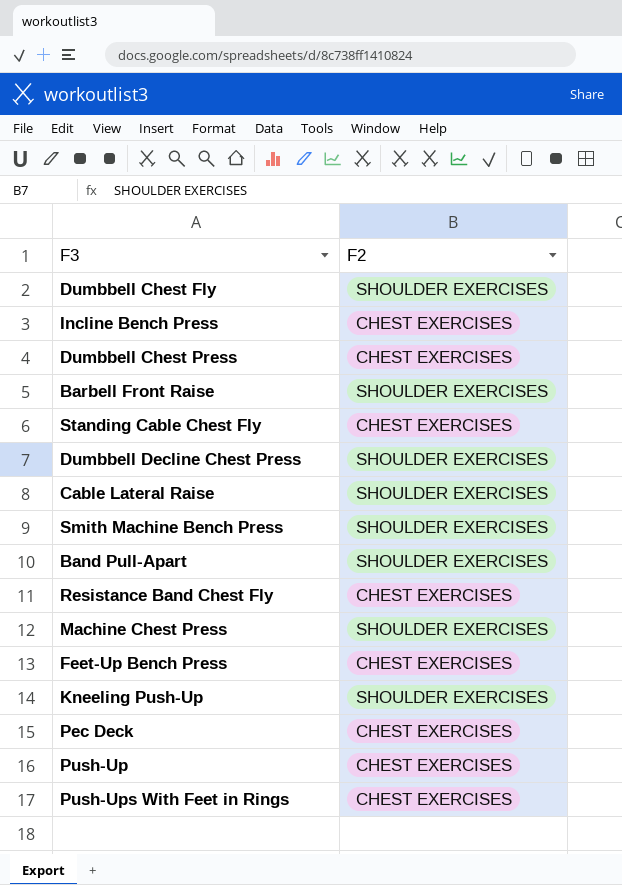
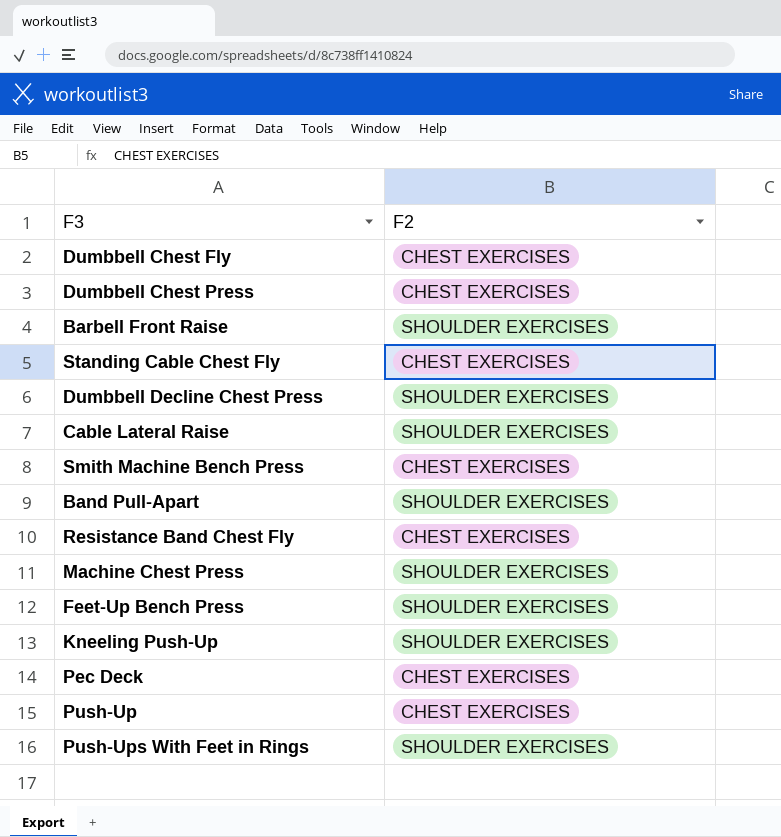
row Incline Bench Press: CHEST EXERCISES -> none
Dumbbell Chest Fly | F2: SHOULDER EXERCISES -> CHEST EXERCISES
Smith Machine Bench Press | F2: SHOULDER EXERCISES -> CHEST EXERCISES
Feet-Up Bench Press | F2: CHEST EXERCISES -> SHOULDER EXERCISES
Push-Ups With Feet in Rings | F2: CHEST EXERCISES -> SHOULDER EXERCISES

